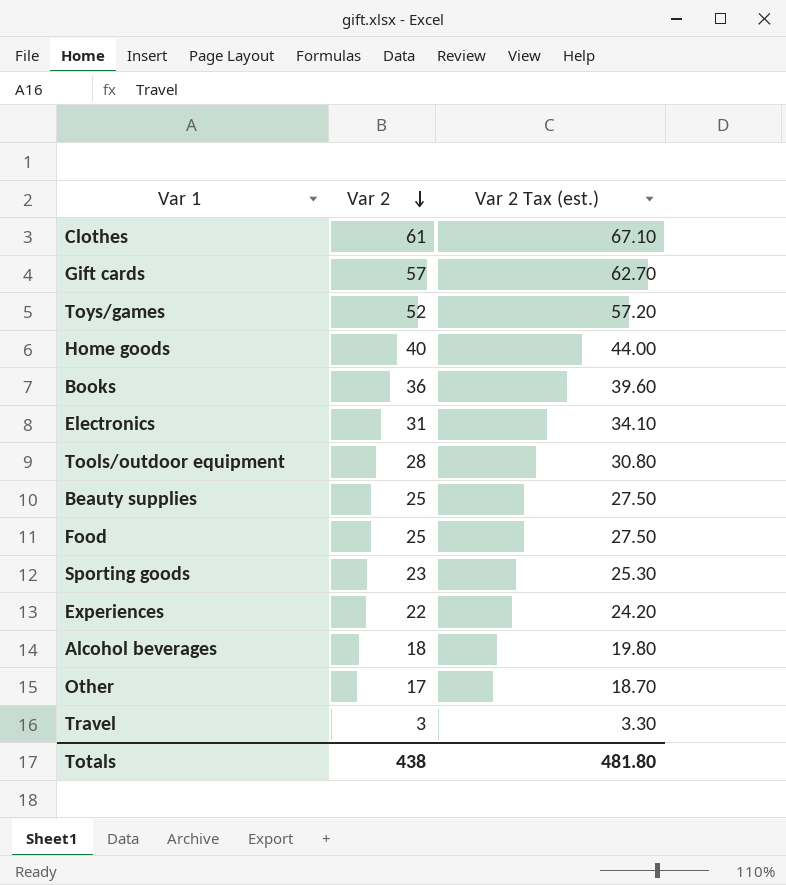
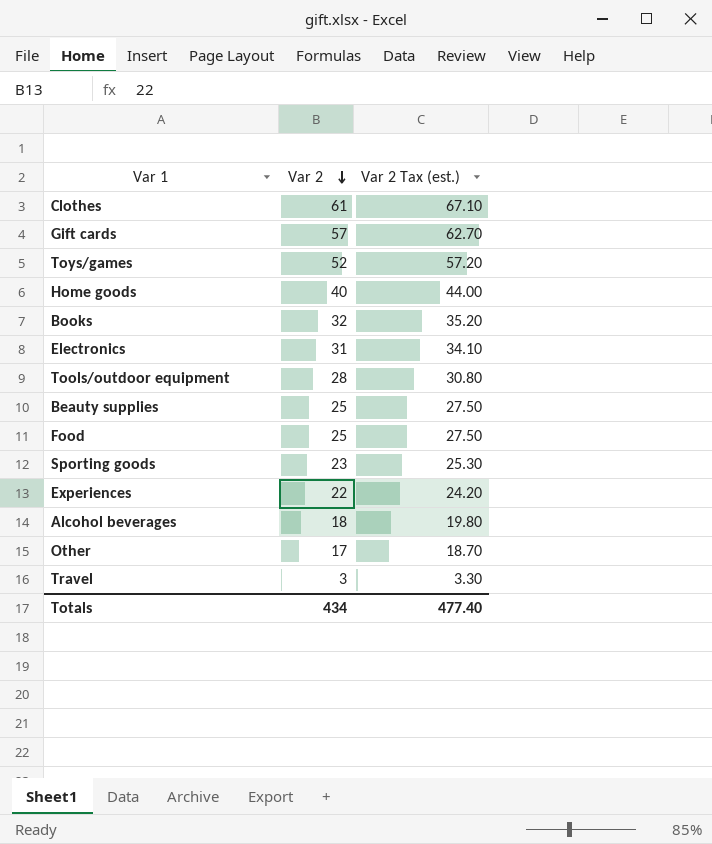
Books | Var 2: 36 -> 32
Books | Var 2 Tax (est.): 39.60 -> 35.20
Totals | Var 2: 438 -> 434
Totals | Var 2 Tax (est.): 481.80 -> 477.40

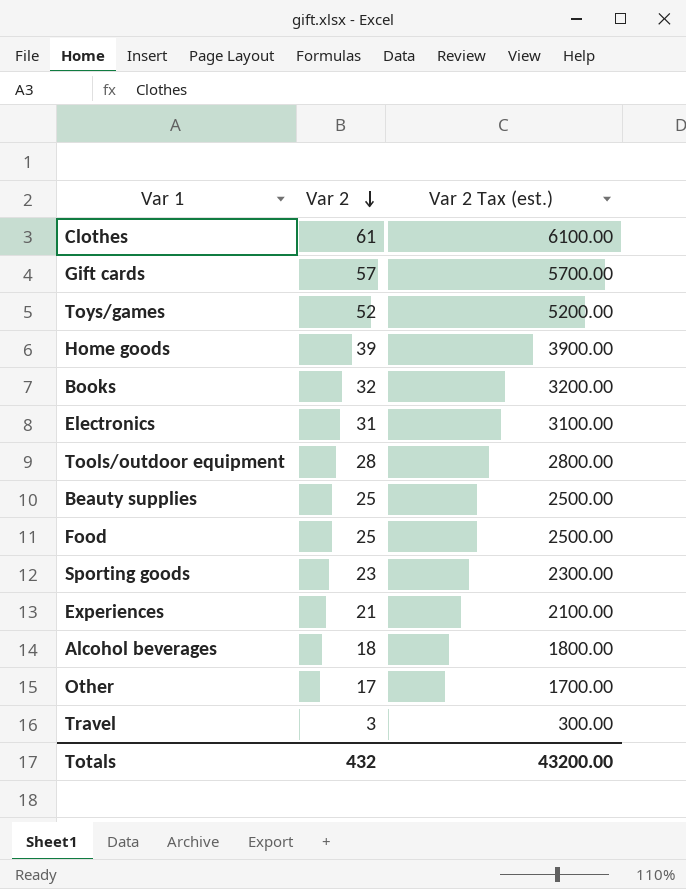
column Var 2 Tax (est.) | formula: [Var 2] * 1.1 -> [Var 2] * 100
Home goods | Var 2: 40 -> 39
Experiences | Var 2: 22 -> 21
Totals | Var 2: 434 -> 432
Totals | Var 2 Tax (est.): 477.40 -> 43200.00

